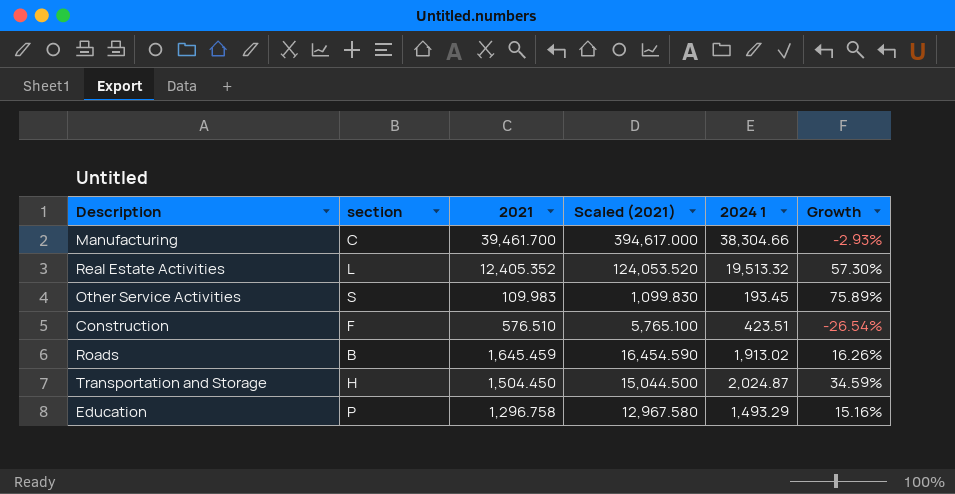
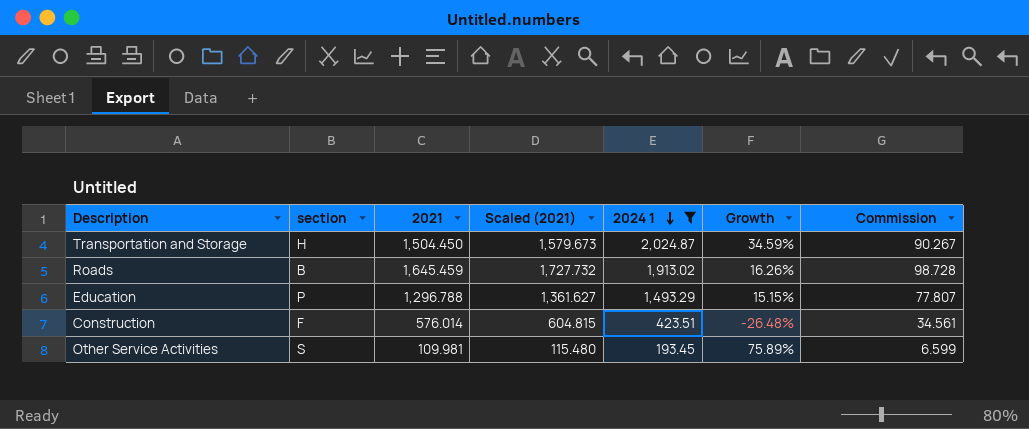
filter: none -> 2024 1 <= 2,024.87
row order: none -> 2024 1 descending
column Scaled (2021) | formula: [2021] * 10 -> [2021] * 1.05
column Commission | formula: none -> [2021] * 0.06
Education | 2021: 1,296.758 -> 1,296.788
Education | Growth: 15.16% -> 15.15%
Construction | 2021: 576.510 -> 576.014
Construction | Growth: -26.54% -> -26.48%
Other Service Activities | 2021: 109.983 -> 109.981

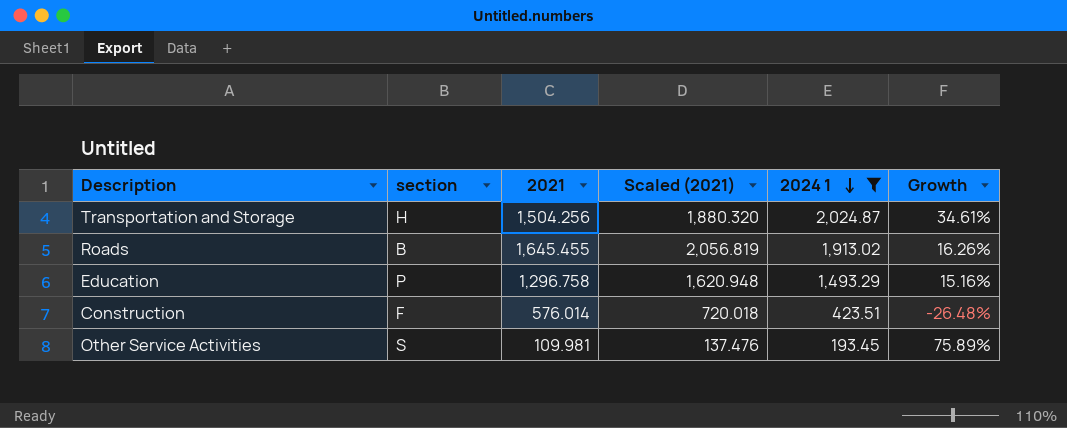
column Commission | formula: [2021] * 0.06 -> none
column Scaled (2021) | formula: [2021] * 1.05 -> [2021] * 1.25
Transportation and Storage | 2021: 1,504.450 -> 1,504.256
Transportation and Storage | Growth: 34.59% -> 34.61%
Roads | 2021: 1,645.459 -> 1,645.455
Education | 2021: 1,296.788 -> 1,296.758
Education | Growth: 15.15% -> 15.16%

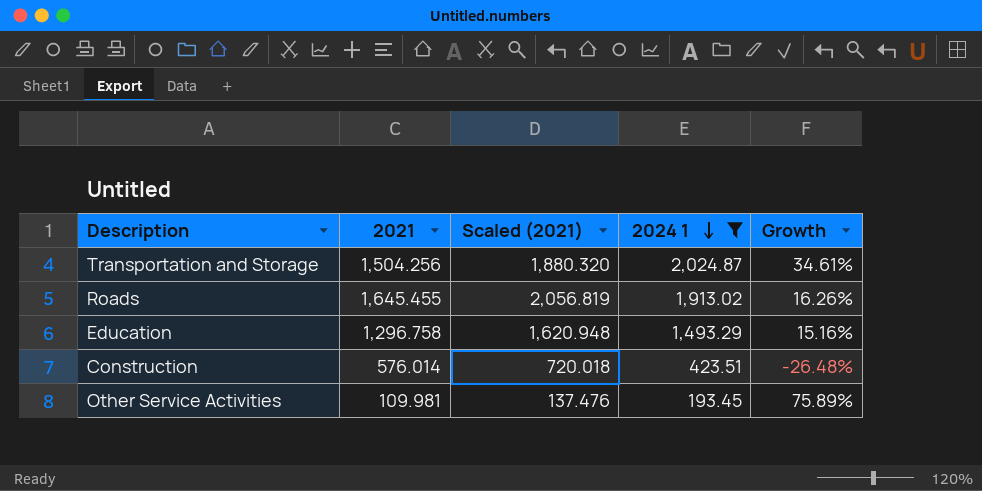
column section | position: 2 -> none

